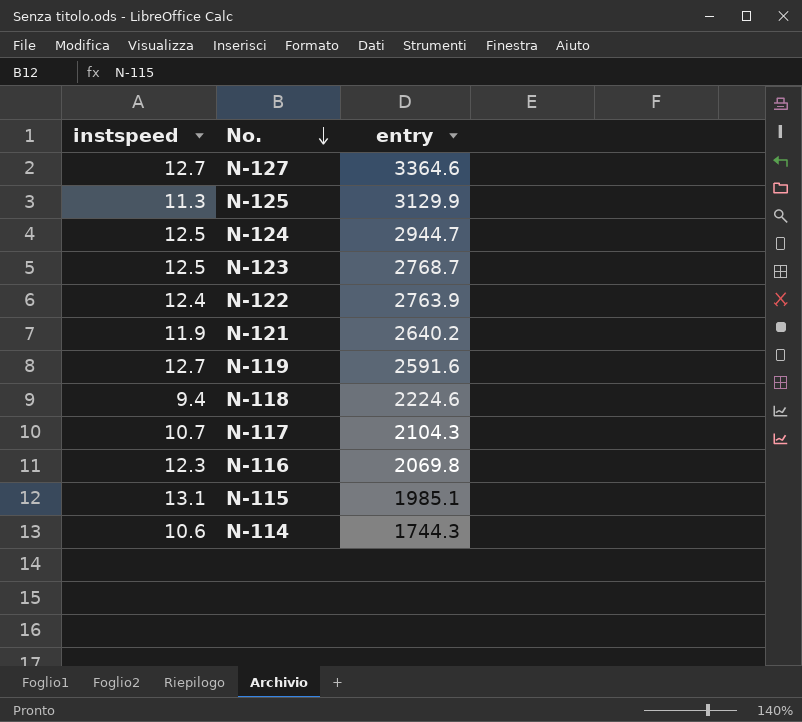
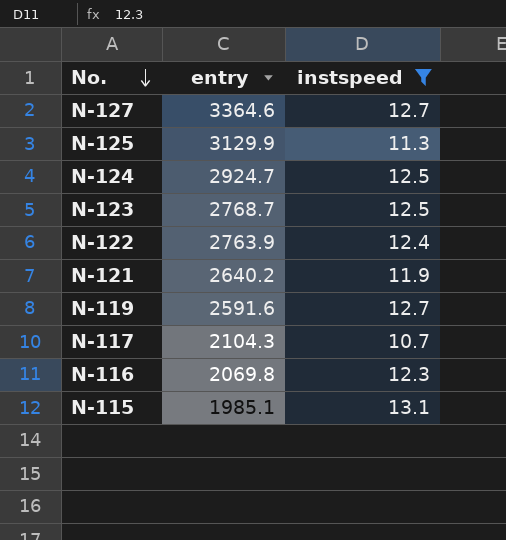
filter: none -> instspeed >= 10.7
column instspeed | position: 1 -> 3
N-124 | entry: 2944.7 -> 2924.7

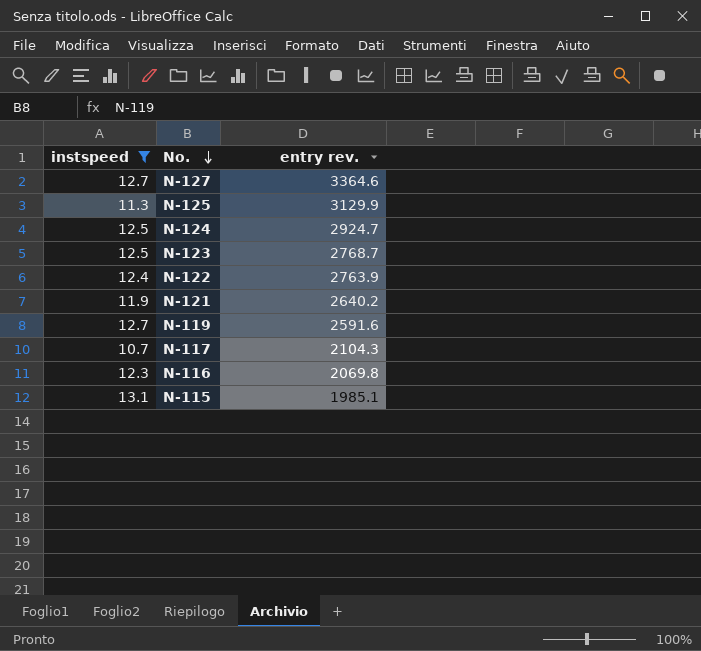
column instspeed | position: 3 -> 1
column name: entry -> entry rev.

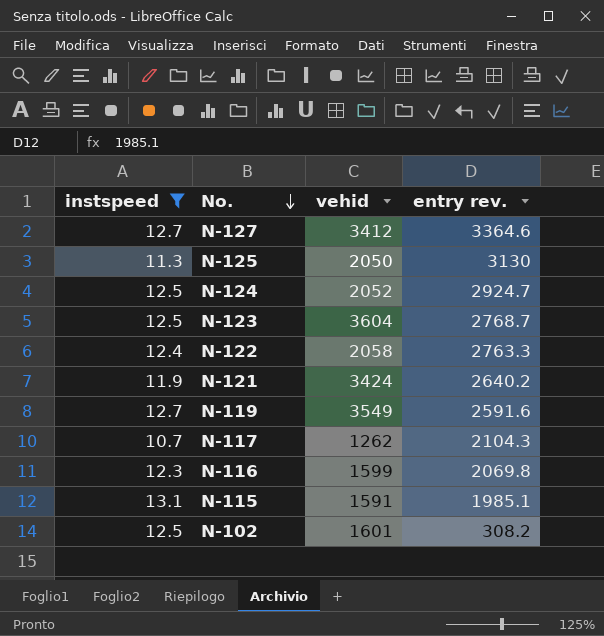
column vehid | position: none -> 3
N-125 | entry rev.: 3129.9 -> 3130
N-122 | entry rev.: 2763.9 -> 2763.3
row N-102: none -> 12.5 | 1601 | 308.2

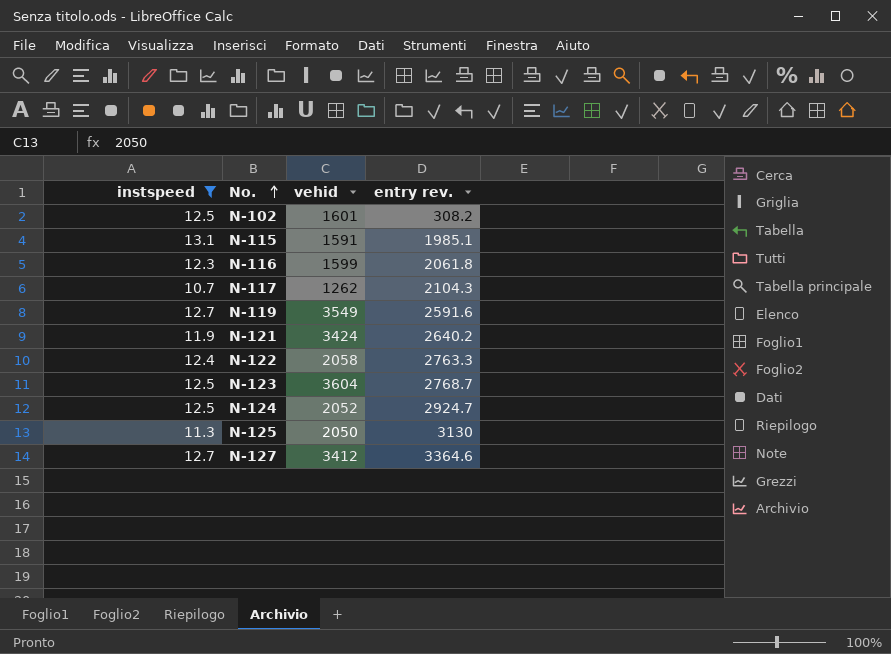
row order: No. descending -> No. ascending
N-116 | entry rev.: 2069.8 -> 2061.8

